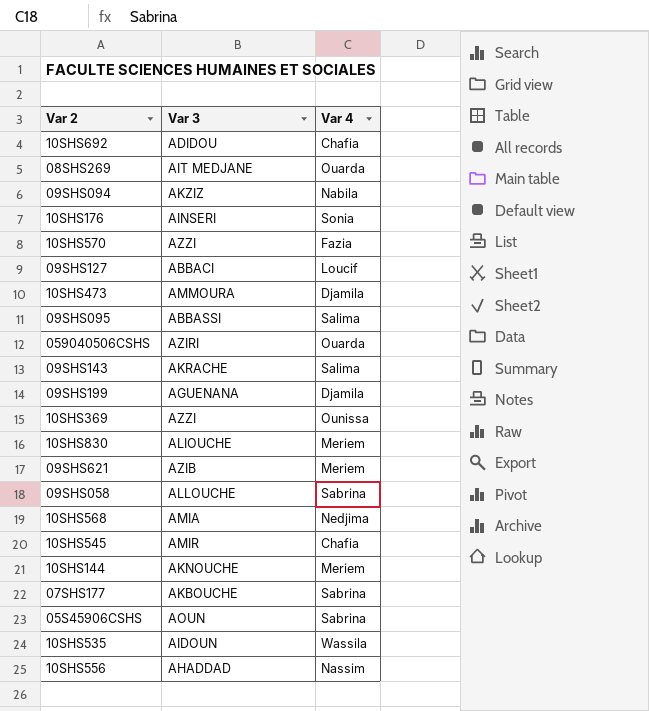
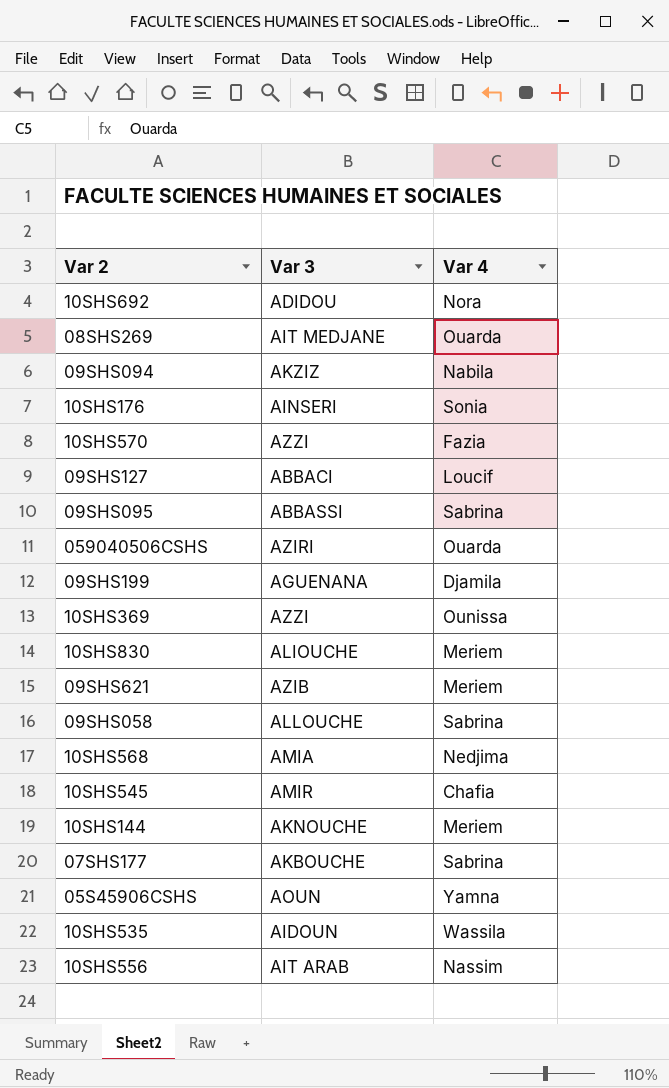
row 10SHS473: AMMOURA | Djamila -> none
row 09SHS143: AKRACHE | Salima -> none
10SHS692 | Var 4: Chafia -> Nora
09SHS095 | Var 4: Salima -> Sabrina
05S45906CSHS | Var 4: Sabrina -> Yamna
10SHS556 | Var 3: AHADDAD -> AIT ARAB

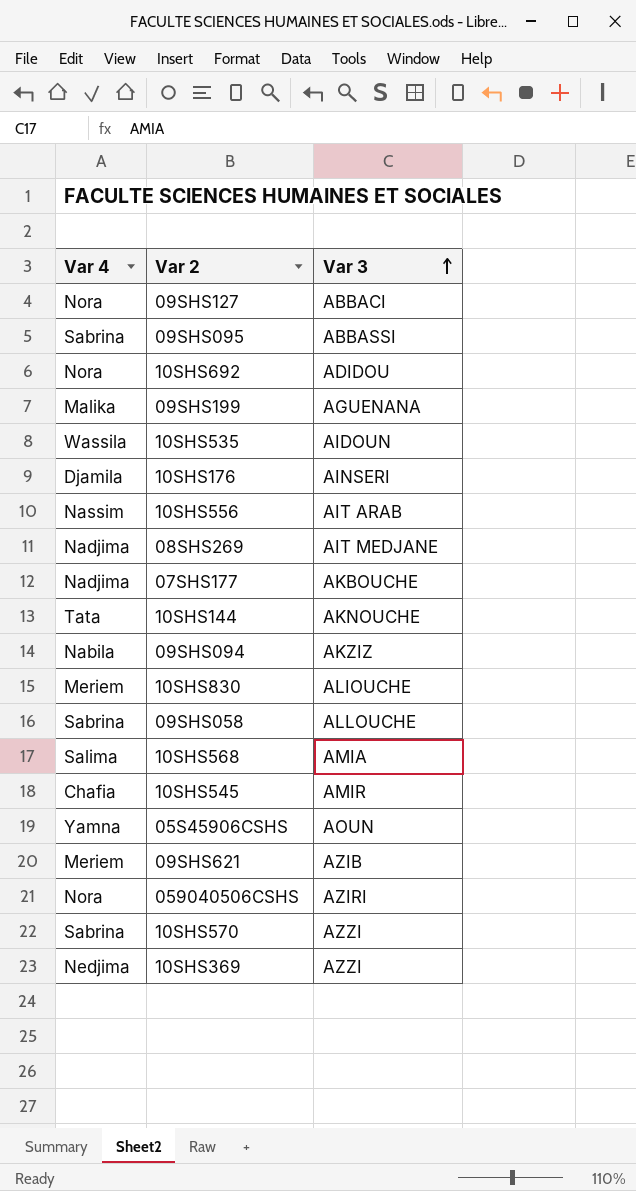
row order: none -> Var 3 ascending
column Var 4 | position: 3 -> 1
09SHS127 | Var 4: Loucif -> Nora
09SHS199 | Var 4: Djamila -> Malika
10SHS176 | Var 4: Sonia -> Djamila
08SHS269 | Var 4: Ouarda -> Nadjima
07SHS177 | Var 4: Sabrina -> Nadjima
10SHS144 | Var 4: Meriem -> Tata
10SHS568 | Var 4: Nedjima -> Salima
059040506CSHS | Var 4: Ouarda -> Nora
10SHS570 | Var 4: Fazia -> Sabrina
10SHS369 | Var 4: Ounissa -> Nedjima

